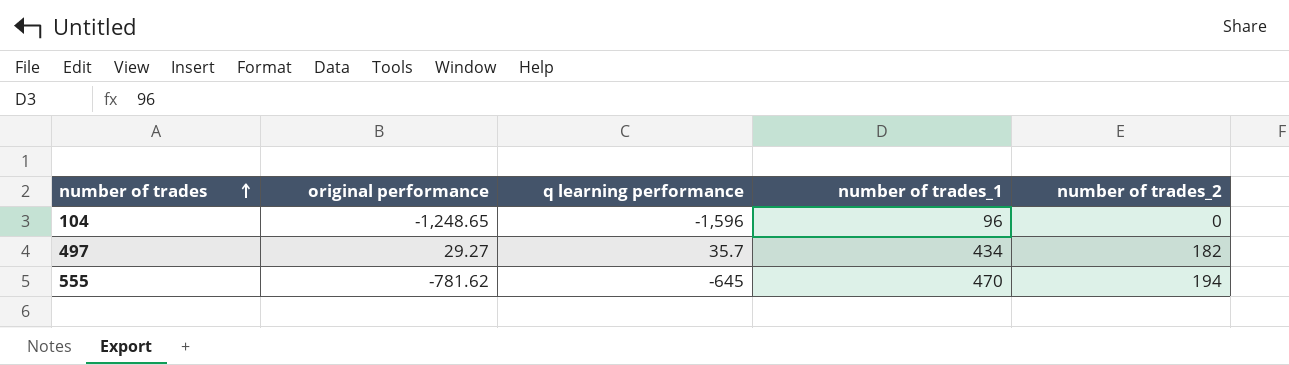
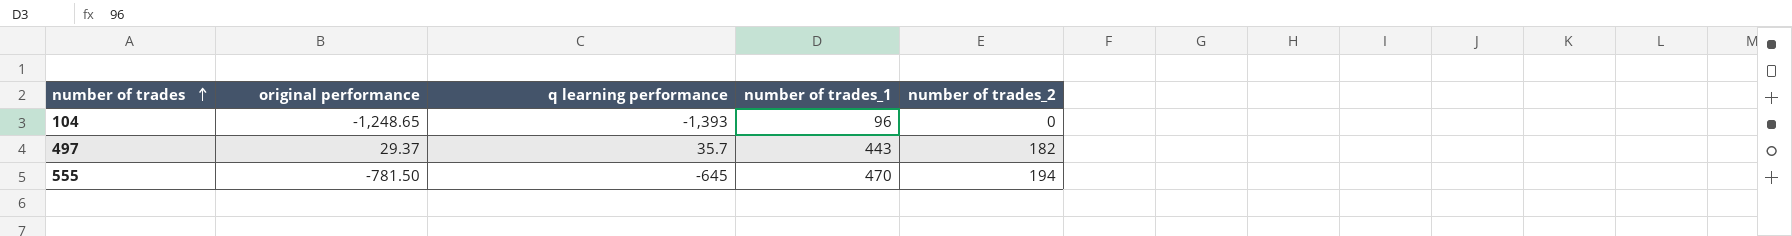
104 | q learning performance: -1,596 -> -1,393
497 | original performance: 29.27 -> 29.37
497 | number of trades_1: 434 -> 443
555 | original performance: -781.62 -> -781.50

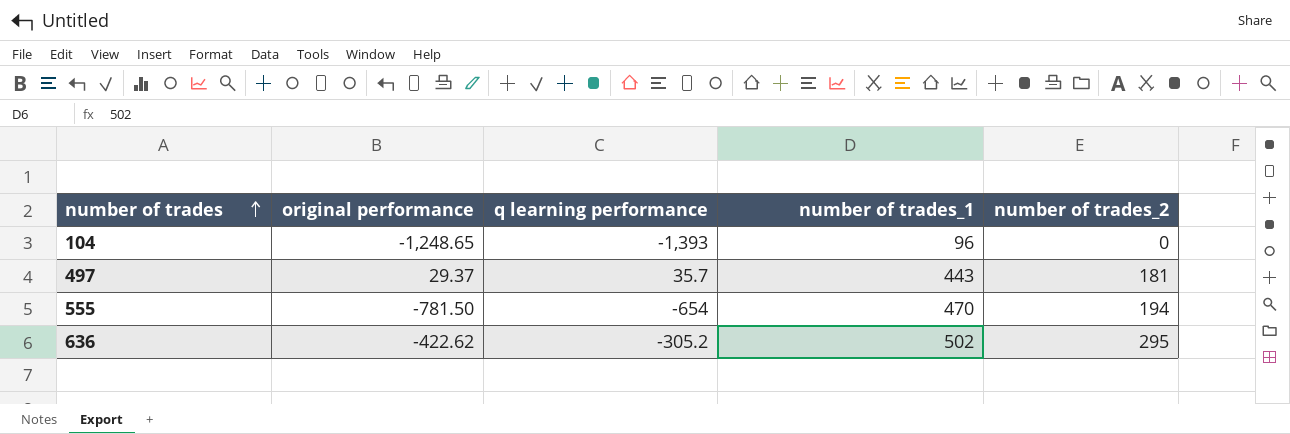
497 | number of trades_2: 182 -> 181
555 | q learning performance: -645 -> -654
row 636: none -> -422.62 | -305.2 | 502 | 295

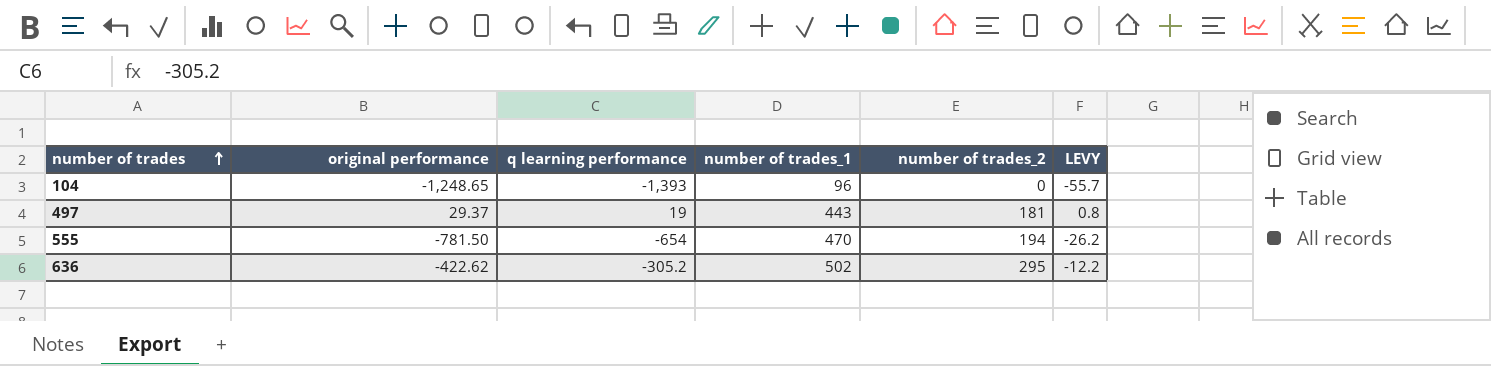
column LEVY | formula: none -> [q learning performance] * 0.04
497 | q learning performance: 35.7 -> 19

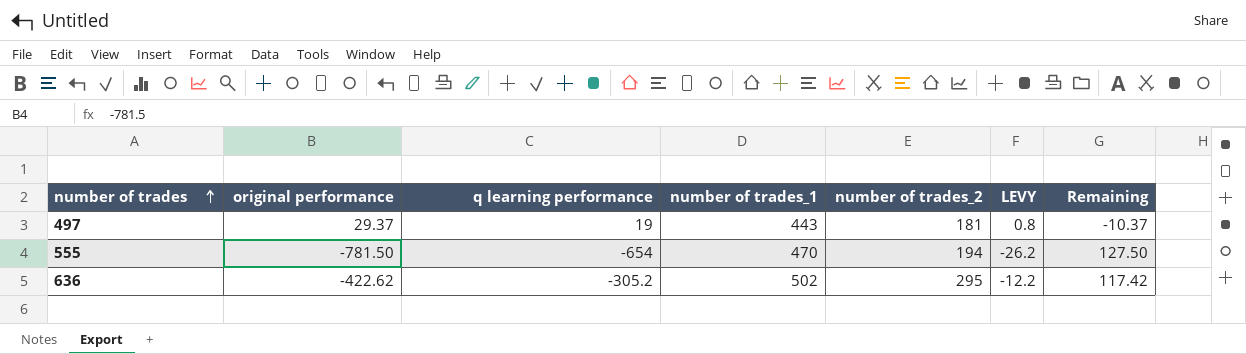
column Remaining | formula: none -> [q learning performance] - [original performance]
row 104: -1,248.65 | -1,393 | 96 | 0 | -55.7 -> none

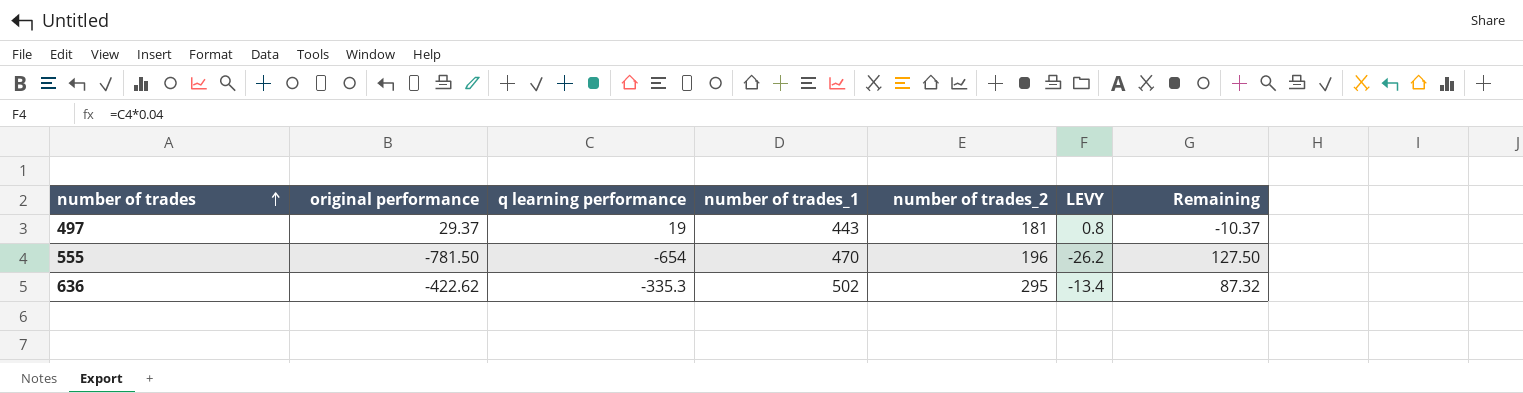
555 | number of trades_2: 194 -> 196
636 | q learning performance: -305.2 -> -335.3
636 | LEVY: -12.2 -> -13.4
636 | Remaining: 117.42 -> 87.32

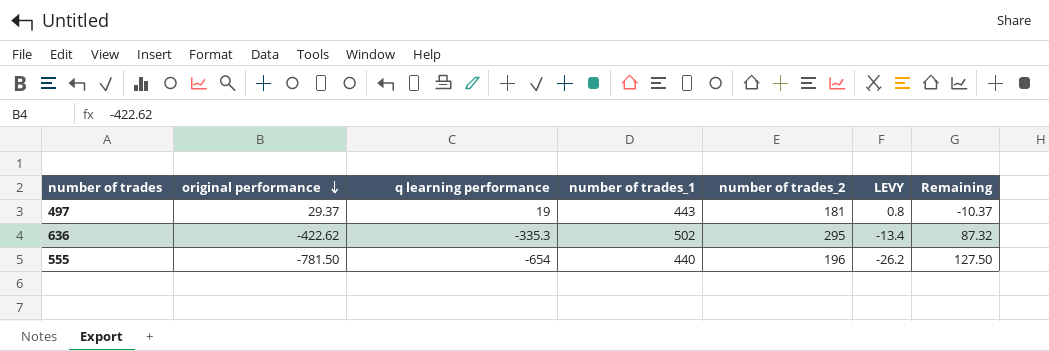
row order: number of trades ascending -> original performance descending
555 | number of trades_1: 470 -> 440

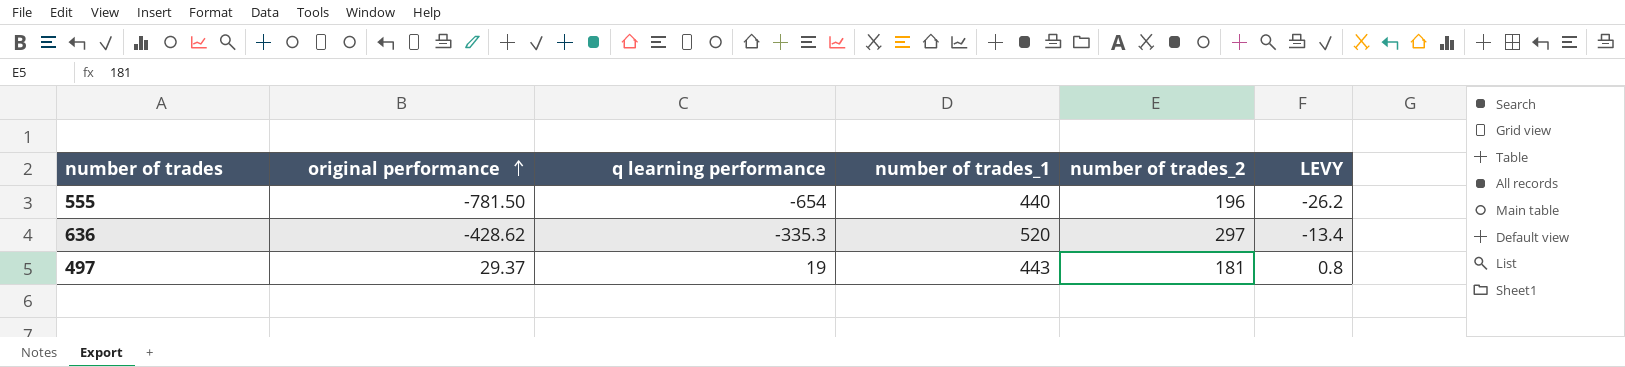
row order: original performance descending -> original performance ascending
column Remaining | formula: [q learning performance] - [original performance] -> none
636 | original performance: -422.62 -> -428.62
636 | number of trades_1: 502 -> 520
636 | number of trades_2: 295 -> 297

